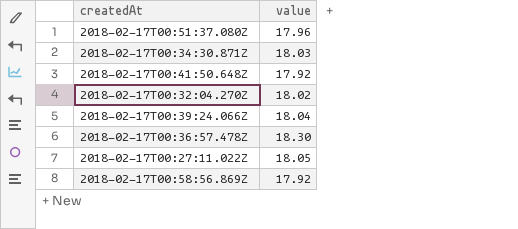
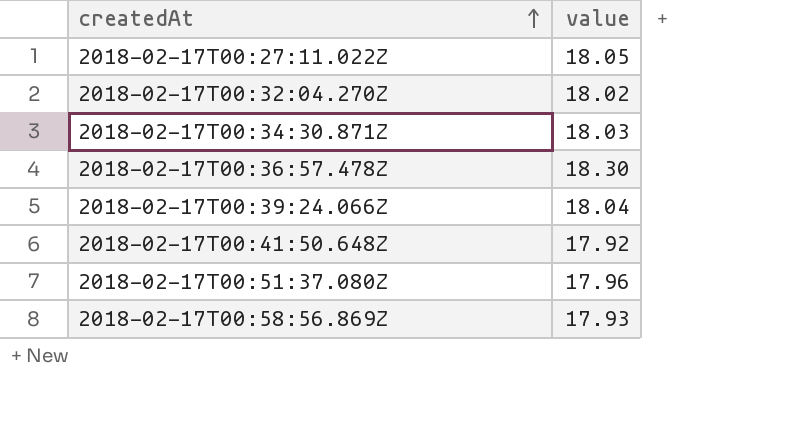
row order: none -> createdAt ascending
2018-02-17T00:58:56.869Z | value: 17.92 -> 17.93

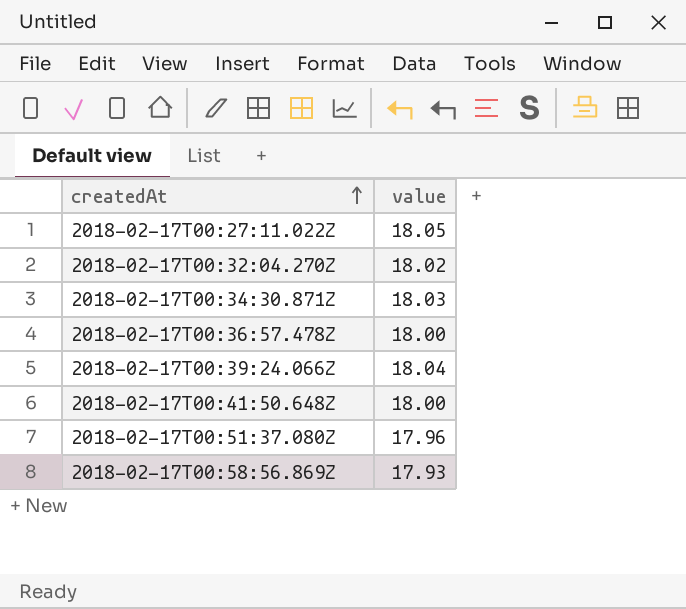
2018-02-17T00:36:57.478Z | value: 18.30 -> 18.00
2018-02-17T00:41:50.648Z | value: 17.92 -> 18.00

